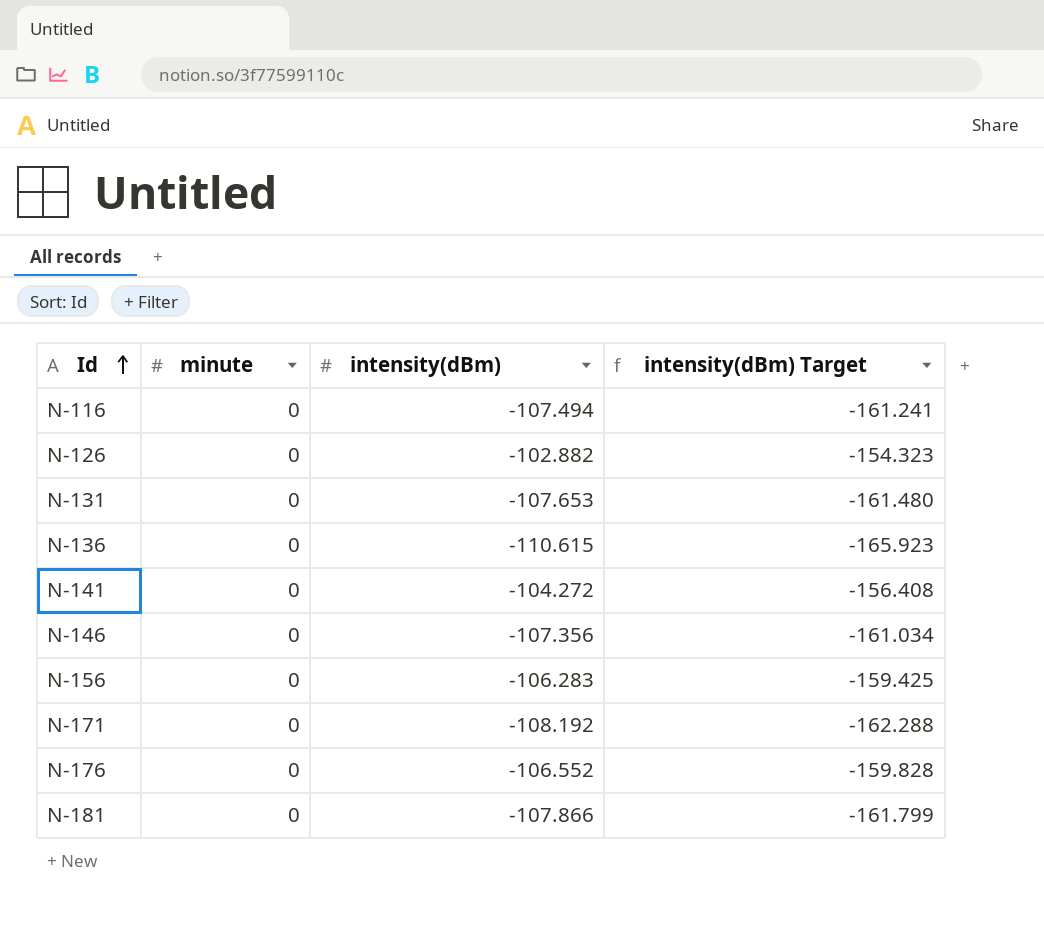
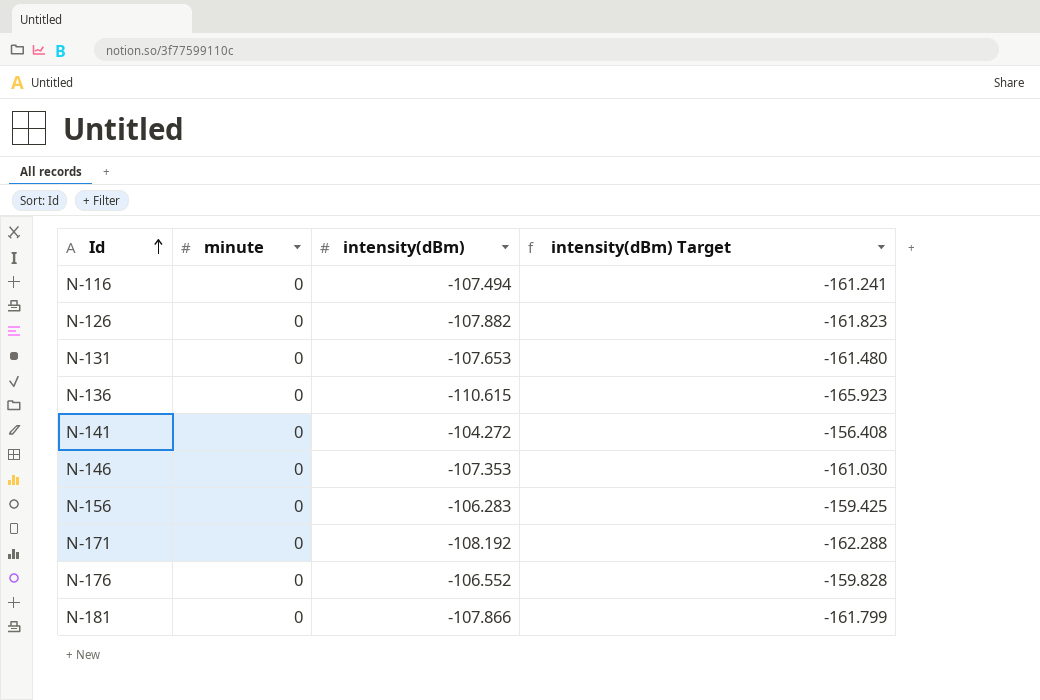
N-126 | intensity(dBm): -102.882 -> -107.882
N-126 | intensity(dBm) Target: -154.323 -> -161.823
N-146 | intensity(dBm): -107.356 -> -107.353
N-146 | intensity(dBm) Target: -161.034 -> -161.030

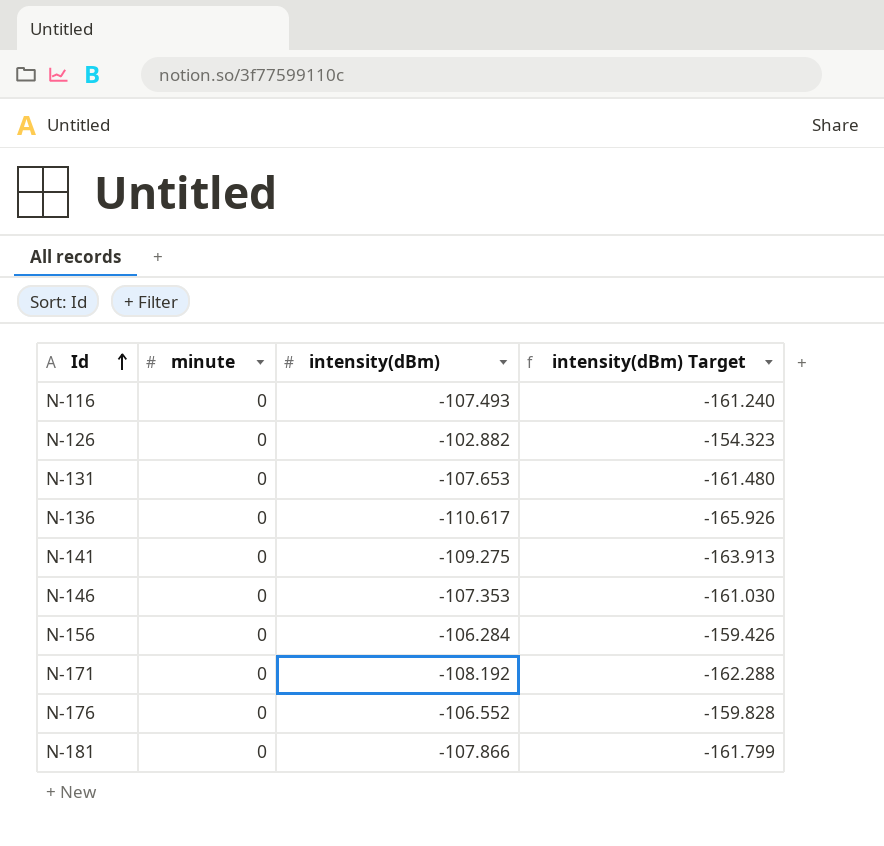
N-116 | intensity(dBm): -107.494 -> -107.493
N-116 | intensity(dBm) Target: -161.241 -> -161.240
N-126 | intensity(dBm): -107.882 -> -102.882
N-126 | intensity(dBm) Target: -161.823 -> -154.323
N-136 | intensity(dBm): -110.615 -> -110.617
N-136 | intensity(dBm) Target: -165.923 -> -165.926
N-141 | intensity(dBm): -104.272 -> -109.275
N-141 | intensity(dBm) Target: -156.408 -> -163.913
N-156 | intensity(dBm): -106.283 -> -106.284
N-156 | intensity(dBm) Target: -159.425 -> -159.426

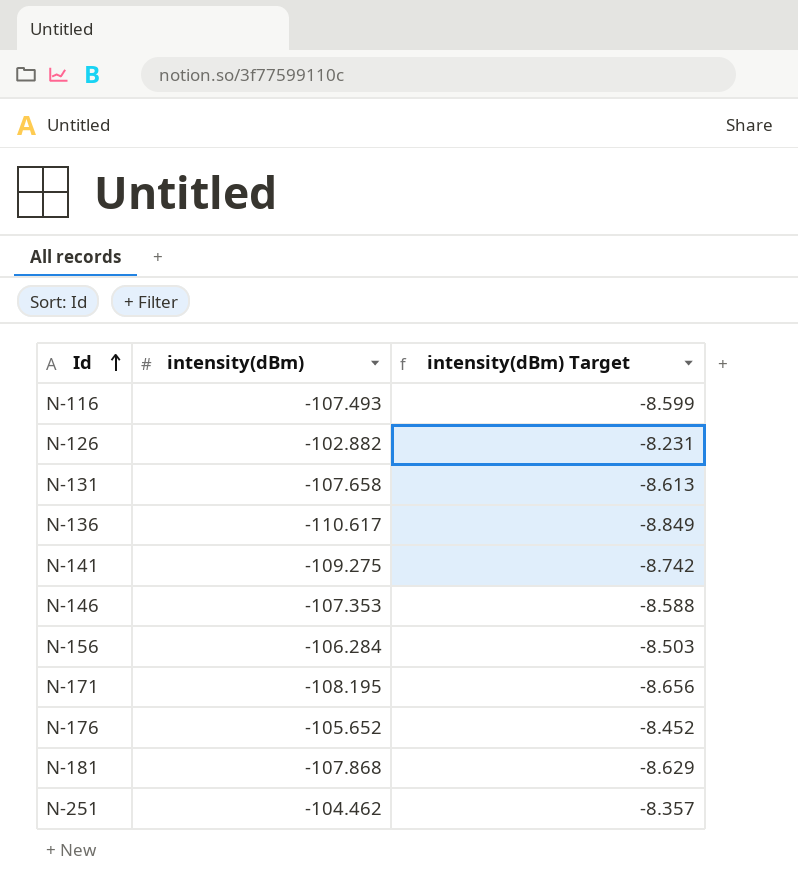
column minute | position: 2 -> none
column intensity(dBm) Target | formula: [intensity(dBm)] * 1.5 -> [intensity(dBm)] * 0.08
N-131 | intensity(dBm): -107.653 -> -107.658
N-171 | intensity(dBm): -108.192 -> -108.195
N-176 | intensity(dBm): -106.552 -> -105.652
N-181 | intensity(dBm): -107.866 -> -107.868
row N-251: none -> -104.462 | -8.357

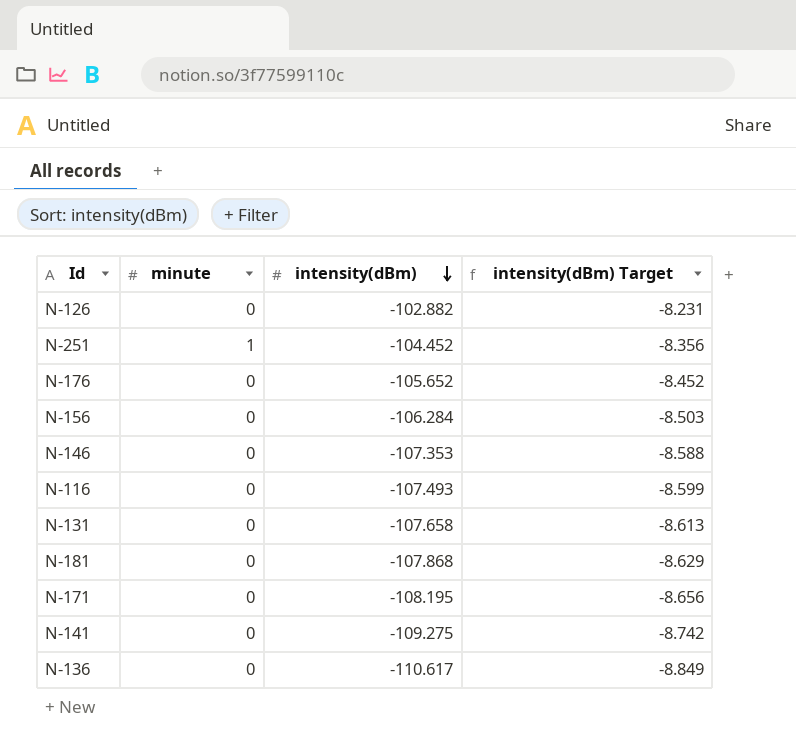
row order: Id ascending -> intensity(dBm) descending
column minute | position: none -> 2
N-251 | intensity(dBm): -104.462 -> -104.452
N-251 | intensity(dBm) Target: -8.357 -> -8.356

